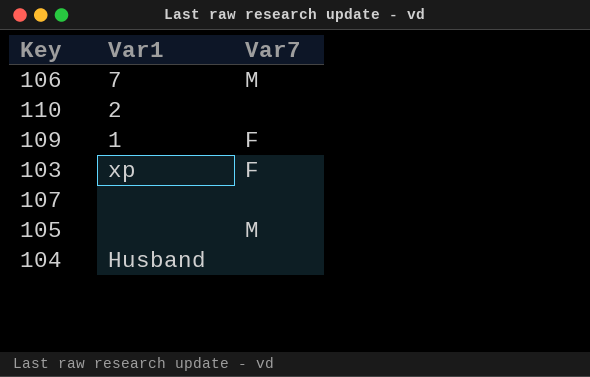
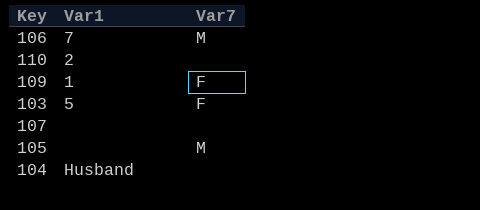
103 | Var1: xp -> 5

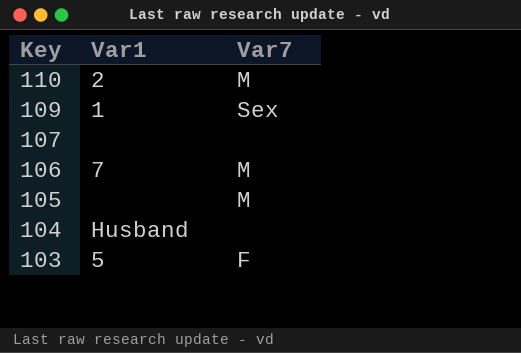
row order: none -> Key descending
110 | Var7: none -> M
109 | Var7: F -> Sex

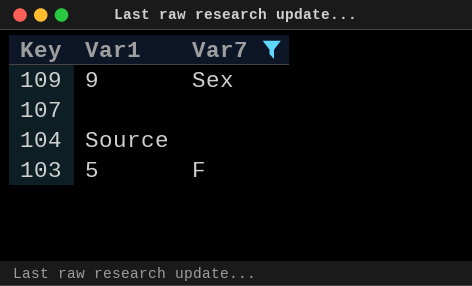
filter: none -> Var7 != M
109 | Var1: 1 -> 9
104 | Var1: Husband -> Source

